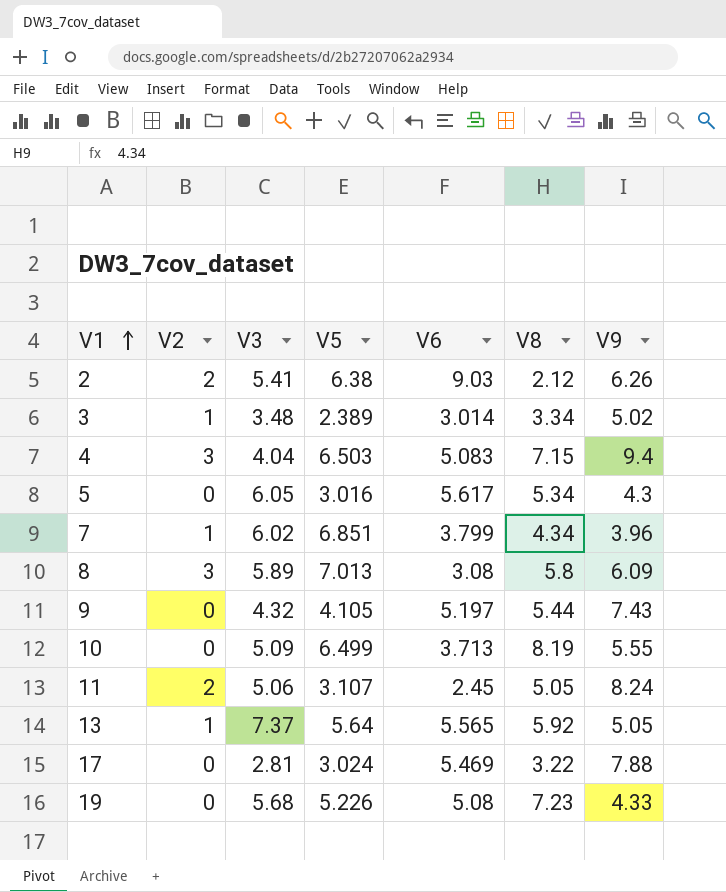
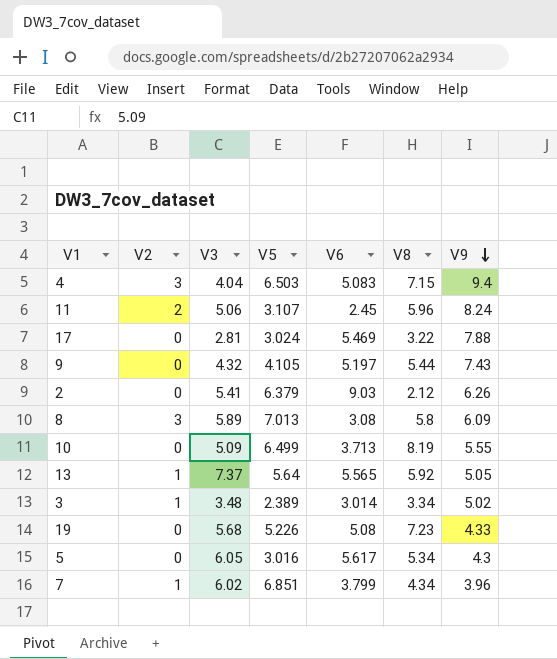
row order: V1 ascending -> V9 descending
11 | V8: 5.05 -> 5.96
2 | V2: 2 -> 0
2 | V5: 6.38 -> 6.379

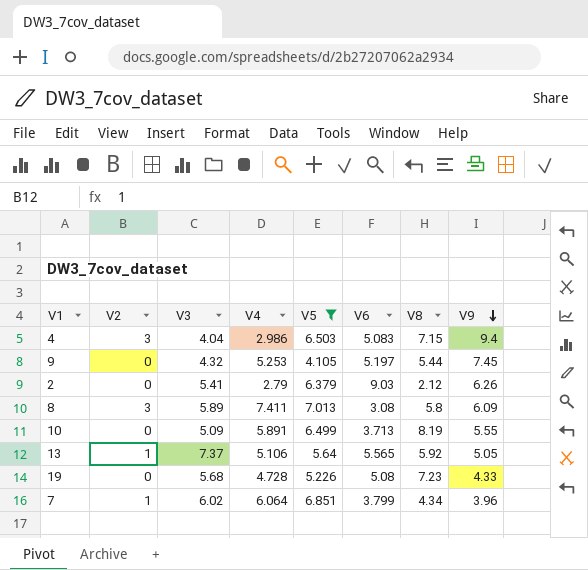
filter: none -> V5 >= 4.105
column V4 | position: none -> 4
9 | V9: 7.43 -> 7.45

